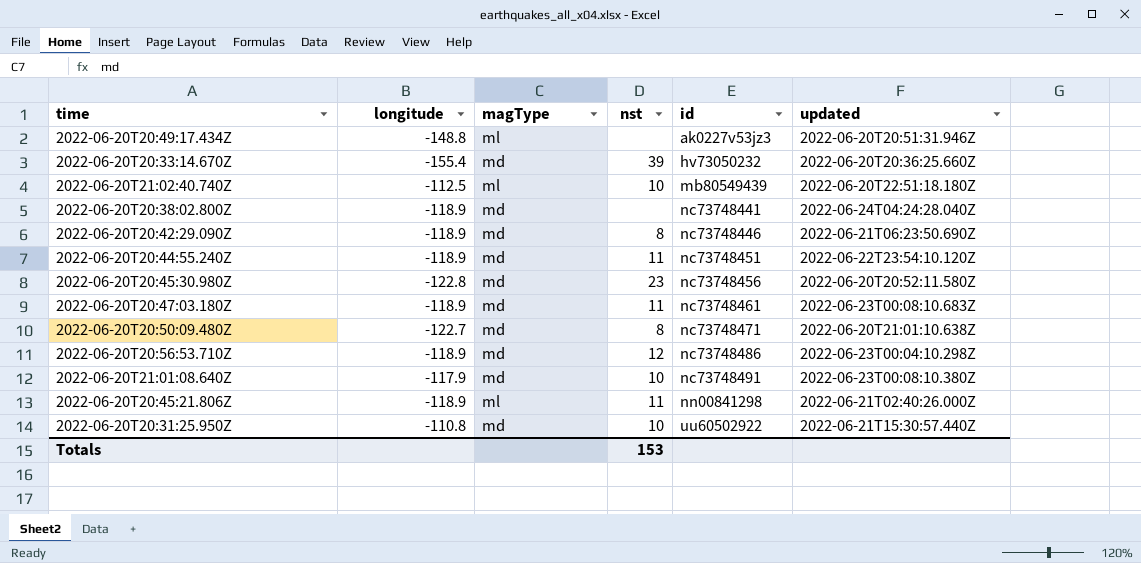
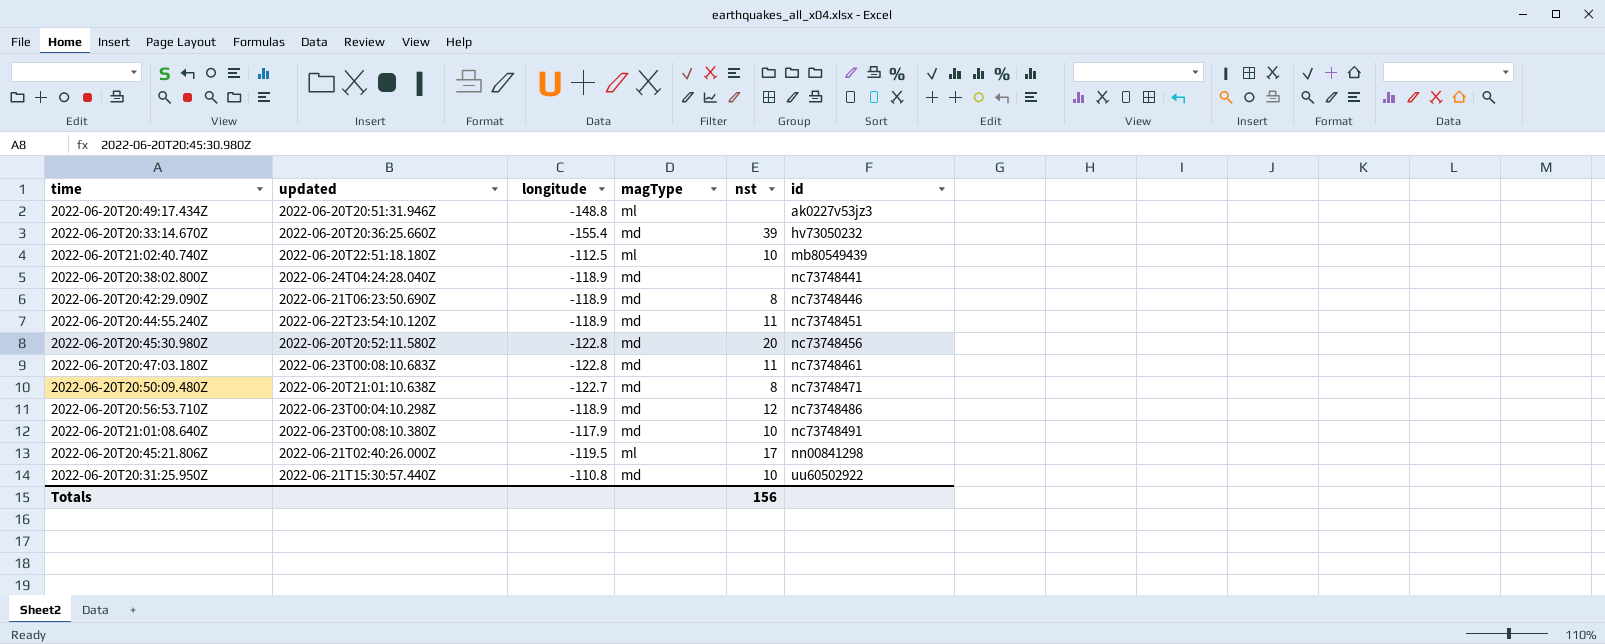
column updated | position: 6 -> 2
2022-06-20T20:45:30.980Z | nst: 23 -> 20
2022-06-20T20:47:03.180Z | longitude: -118.9 -> -122.8
2022-06-20T20:45:21.806Z | longitude: -118.9 -> -119.5
2022-06-20T20:45:21.806Z | nst: 11 -> 17
Totals | nst: 153 -> 156

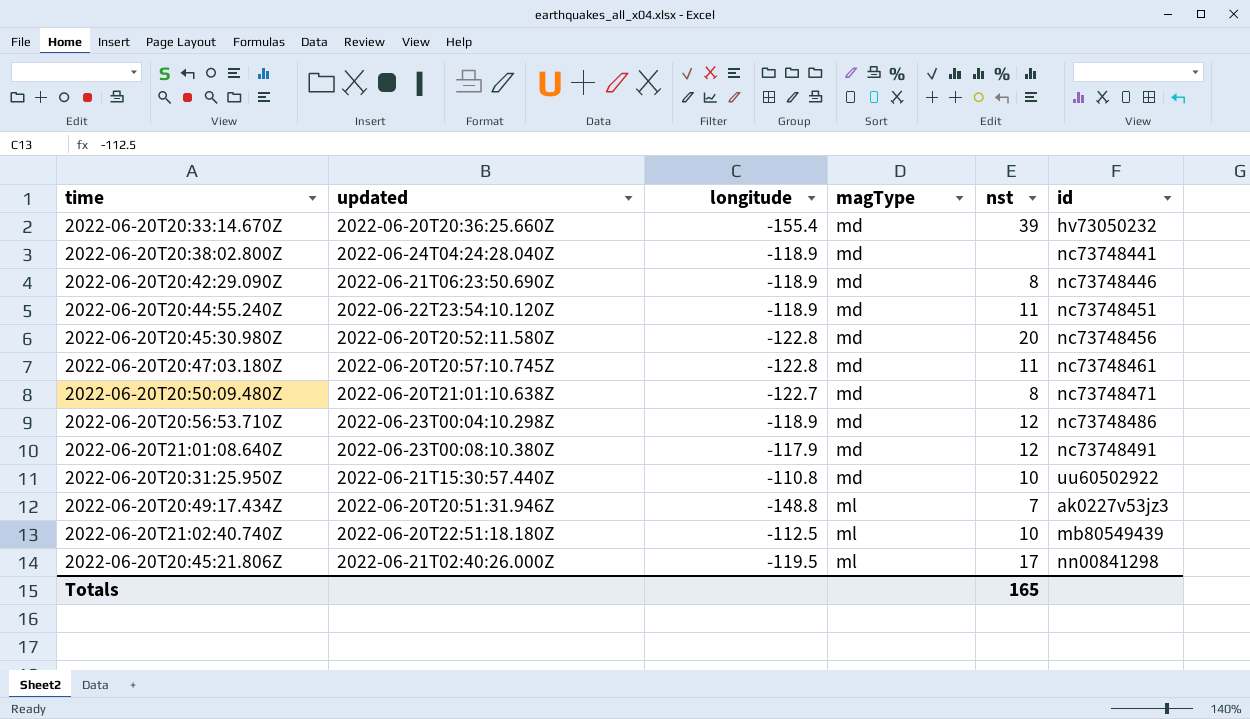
row order: id ascending -> magType ascending
2022-06-20T20:47:03.180Z | updated: 2022-06-23T00:08:10.683Z -> 2022-06-20T20:57:10.745Z
2022-06-20T21:01:08.640Z | nst: 10 -> 12
2022-06-20T20:49:17.434Z | nst: none -> 7
Totals | nst: 156 -> 165

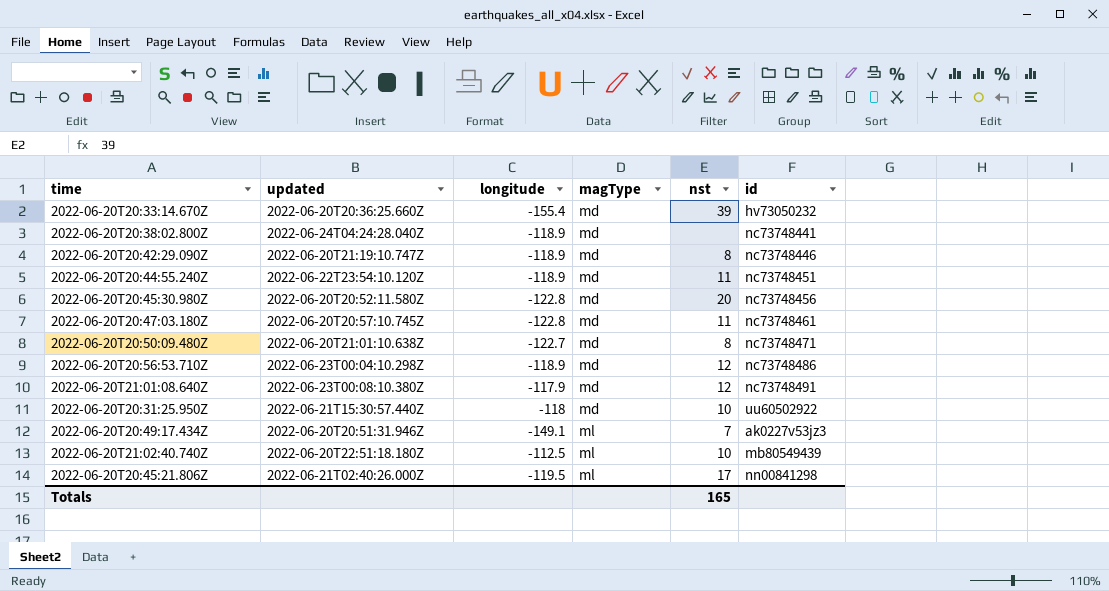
2022-06-20T20:42:29.090Z | updated: 2022-06-21T06:23:50.690Z -> 2022-06-20T21:19:10.747Z
2022-06-20T20:31:25.950Z | longitude: -110.8 -> -118
2022-06-20T20:49:17.434Z | longitude: -148.8 -> -149.1

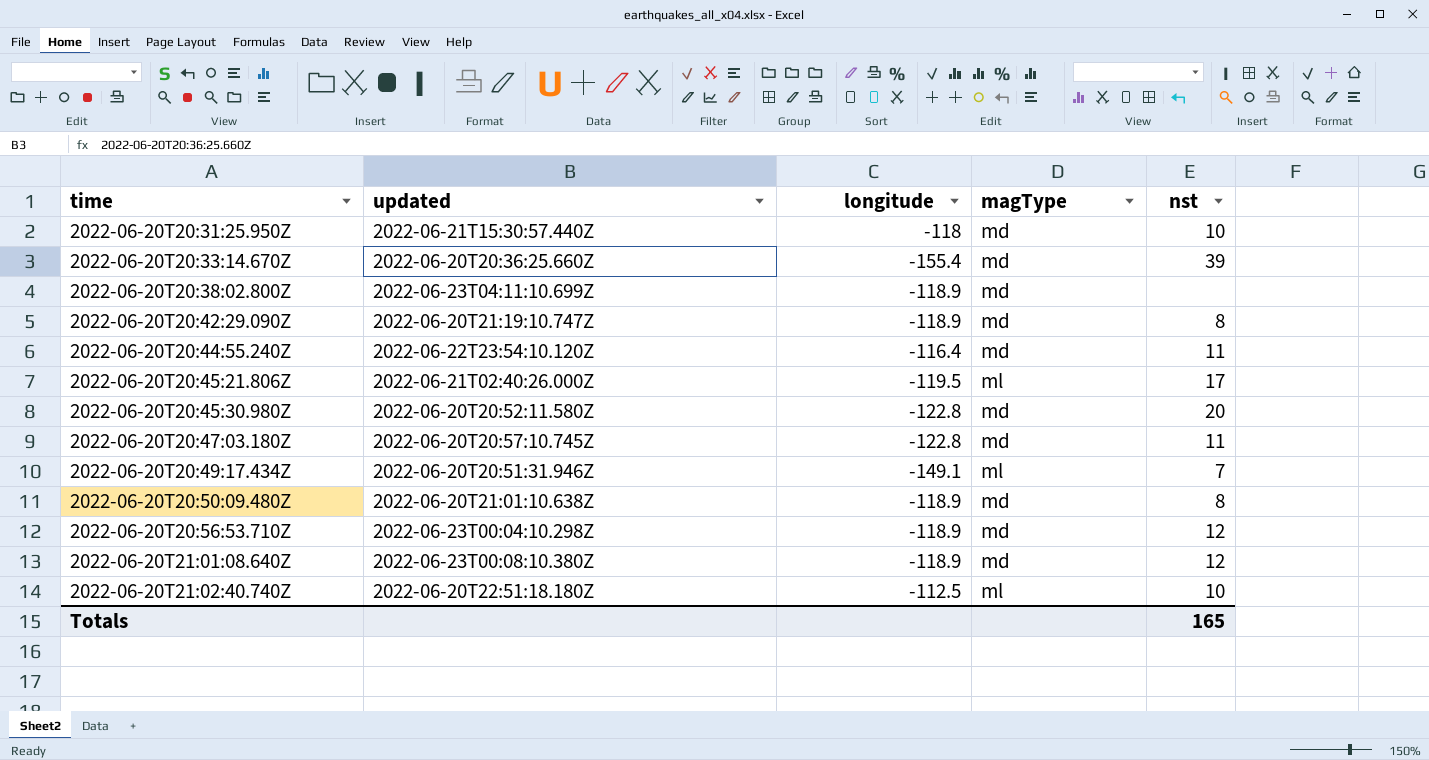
row order: magType ascending -> time ascending
column id | position: 6 -> none
2022-06-20T20:38:02.800Z | updated: 2022-06-24T04:24:28.040Z -> 2022-06-23T04:11:10.699Z
2022-06-20T20:44:55.240Z | longitude: -118.9 -> -116.4
2022-06-20T20:50:09.480Z | longitude: -122.7 -> -118.9
2022-06-20T21:01:08.640Z | longitude: -117.9 -> -118.9

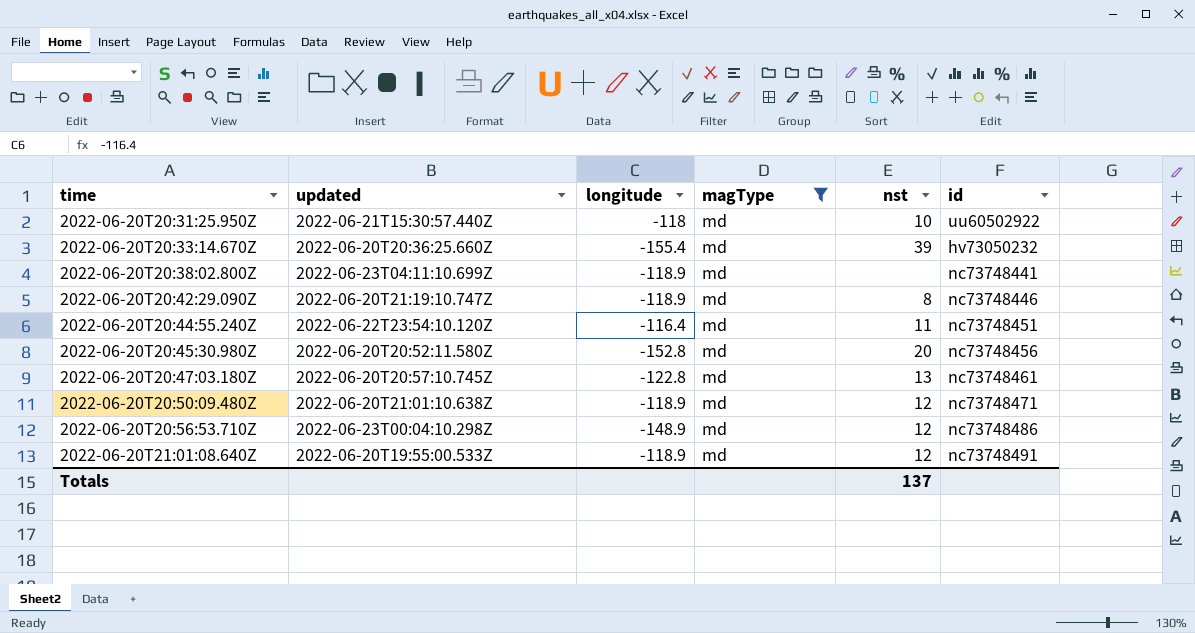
filter: none -> magType = md
column id | position: none -> 6
2022-06-20T20:45:30.980Z | longitude: -122.8 -> -152.8
2022-06-20T20:47:03.180Z | nst: 11 -> 13
2022-06-20T20:50:09.480Z | nst: 8 -> 12
2022-06-20T20:56:53.710Z | longitude: -118.9 -> -148.9
2022-06-20T21:01:08.640Z | updated: 2022-06-23T00:08:10.380Z -> 2022-06-20T19:55:00.533Z
Totals | nst: 165 -> 137

